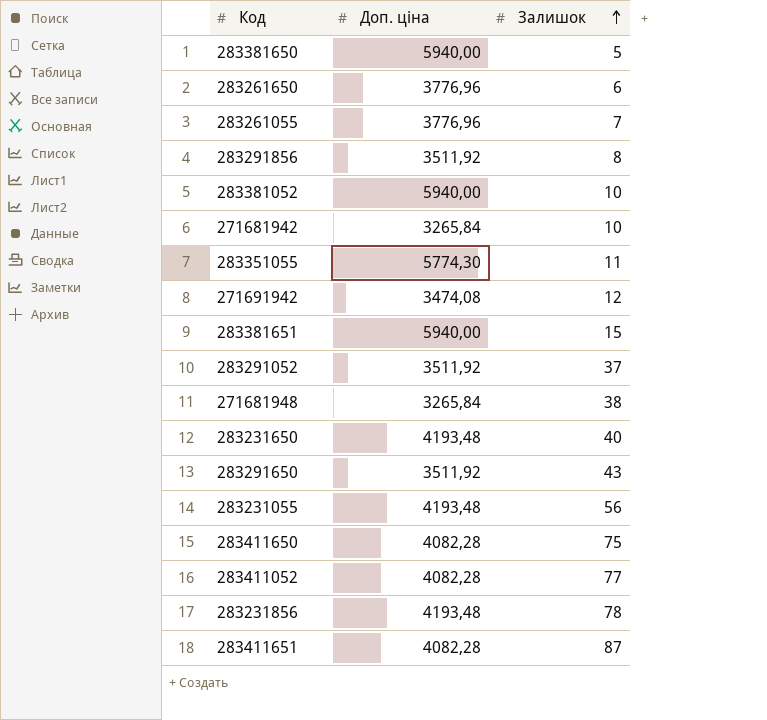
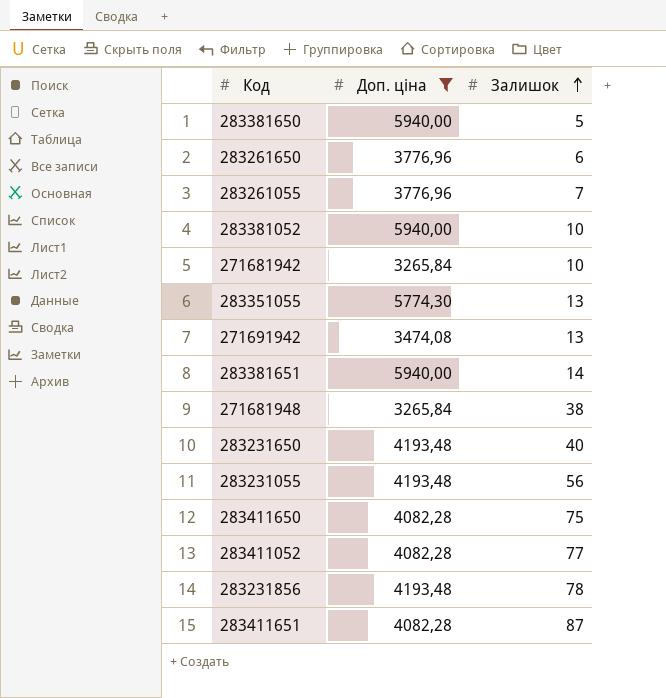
filter: none -> Доп. ціна != 3511,92
283351055 | Залишок: 11 -> 13
271691942 | Залишок: 12 -> 13
283381651 | Залишок: 15 -> 14

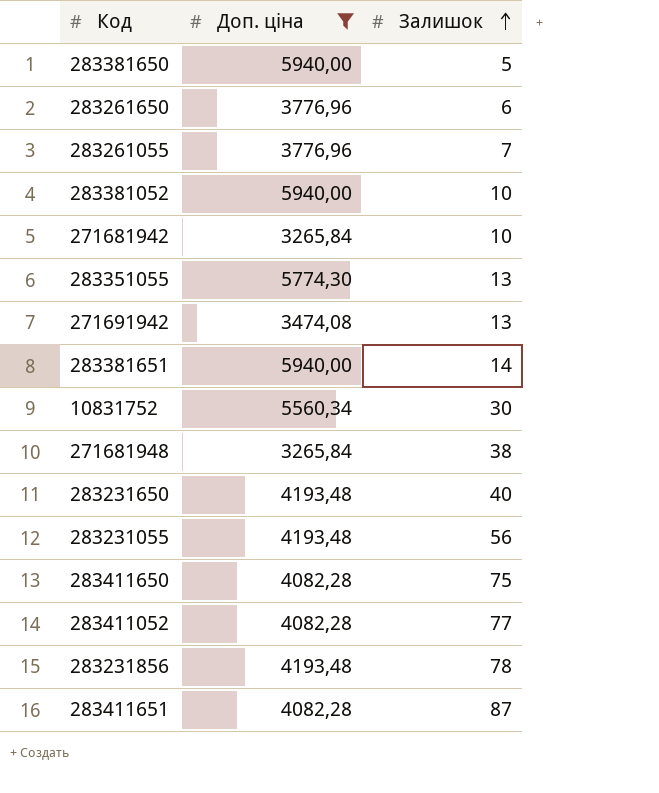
row 10831752: none -> 5560,34 | 30

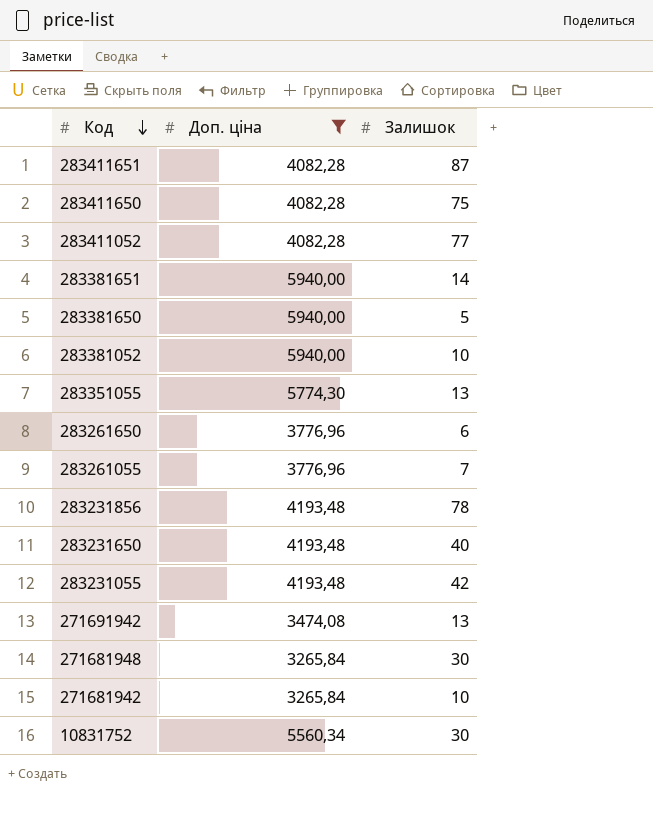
row order: Залишок ascending -> Код descending
283231055 | Залишок: 56 -> 42
271681948 | Залишок: 38 -> 30

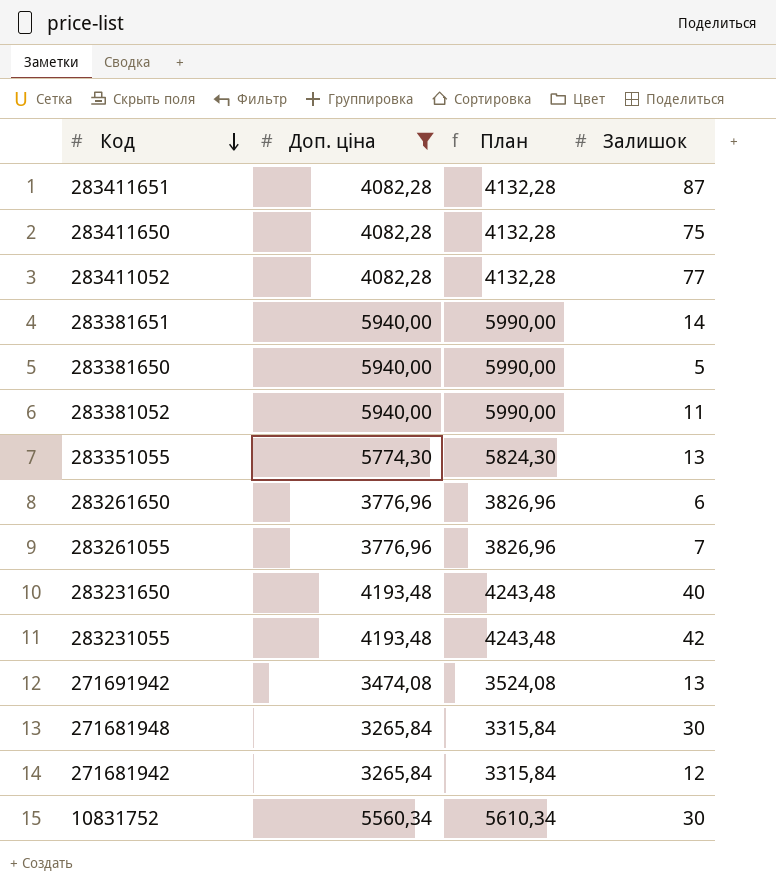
column План | formula: none -> [Доп. ціна] + 50
row 283231856: 4193,48 | 78 -> none
283381052 | Залишок: 10 -> 11
271681942 | Залишок: 10 -> 12

